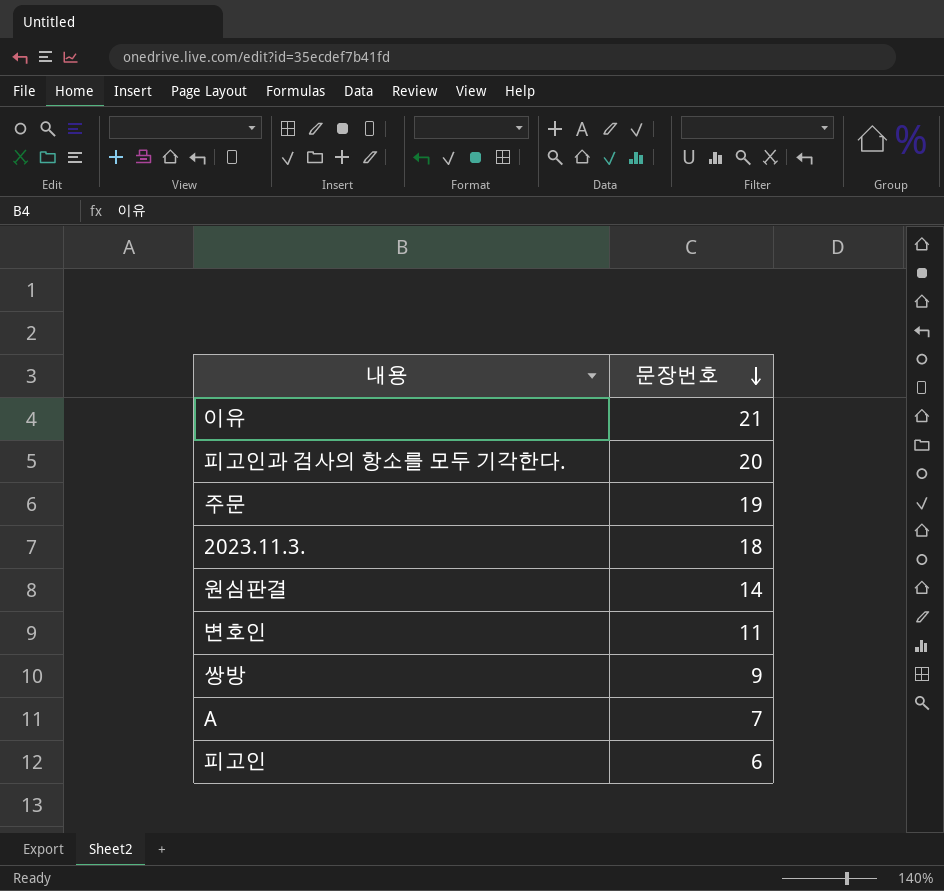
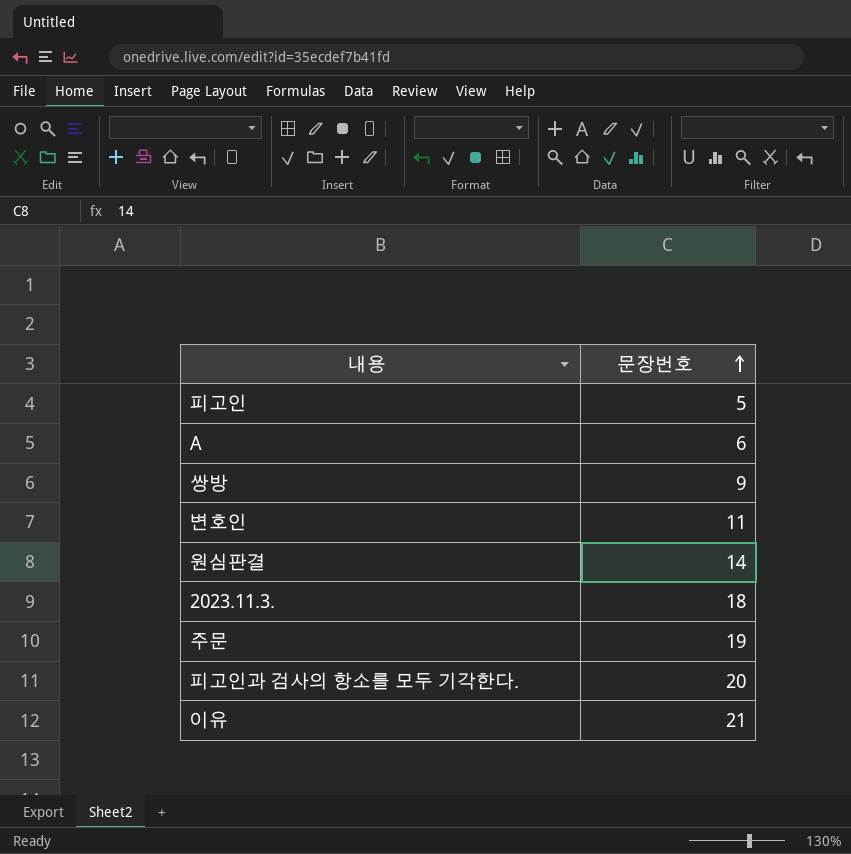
row order: 문장번호 descending -> 문장번호 ascending
피고인 | 문장번호: 6 -> 5
A | 문장번호: 7 -> 6

